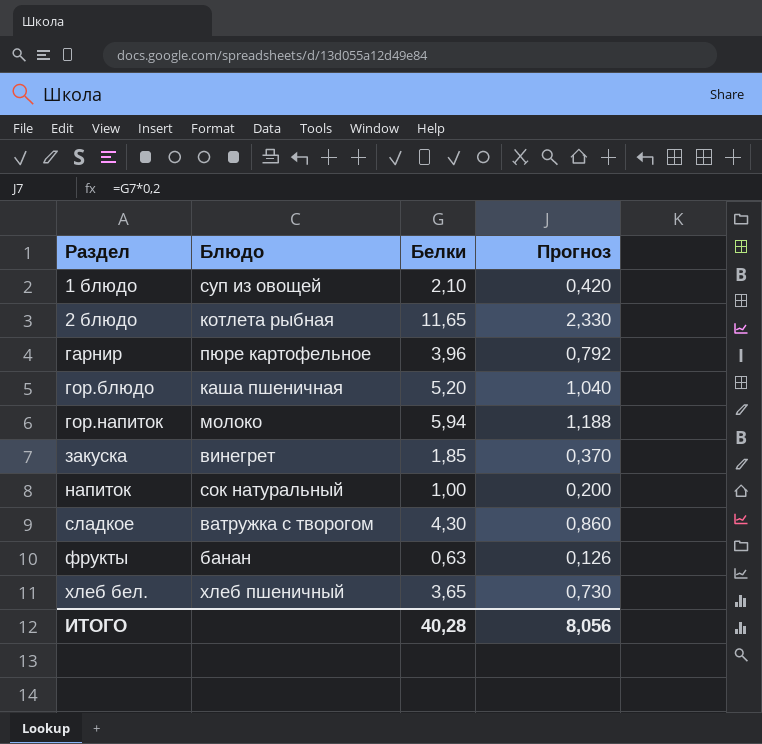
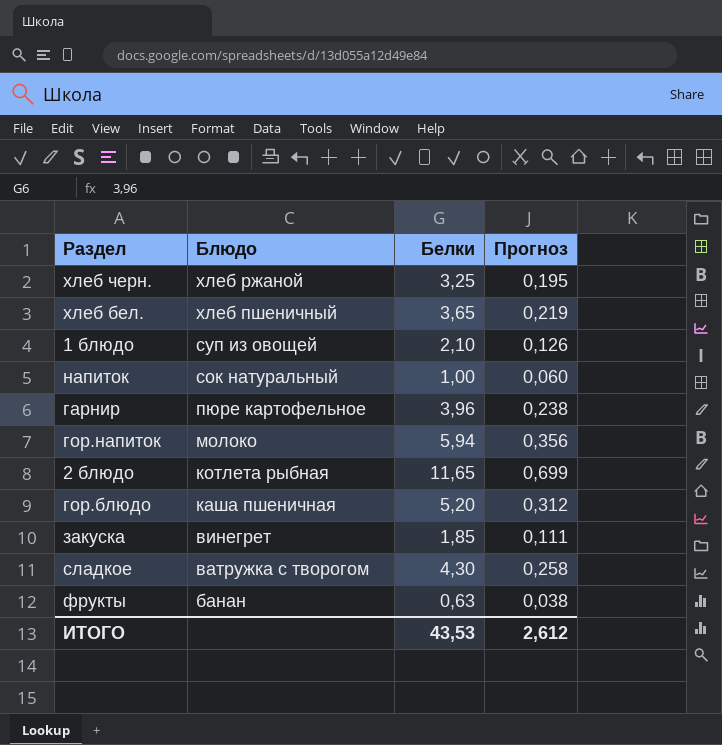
row order: Раздел ascending -> Блюдо descending
column Прогноз | formula: [Белки] * 0,2 -> [Белки] * 0,06
row хлеб черн.: none -> хлеб ржаной | 3,25 | 0,195
ИТОГО | Белки: 40,28 -> 43,53
ИТОГО | Прогноз: 8,056 -> 2,612

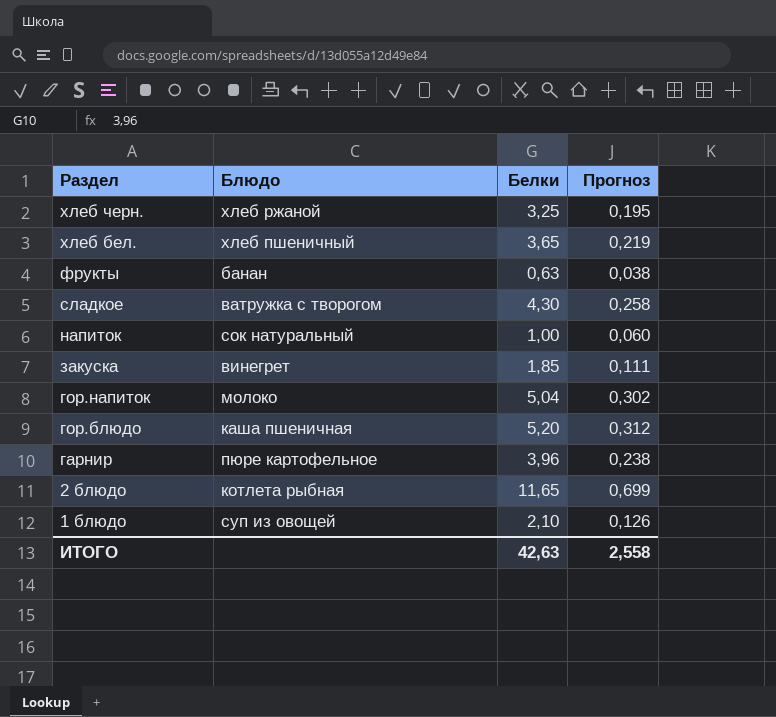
row order: Блюдо descending -> Раздел descending
гор.напиток | Белки: 5,94 -> 5,04
гор.напиток | Прогноз: 0,356 -> 0,302
ИТОГО | Белки: 43,53 -> 42,63
ИТОГО | Прогноз: 2,612 -> 2,558

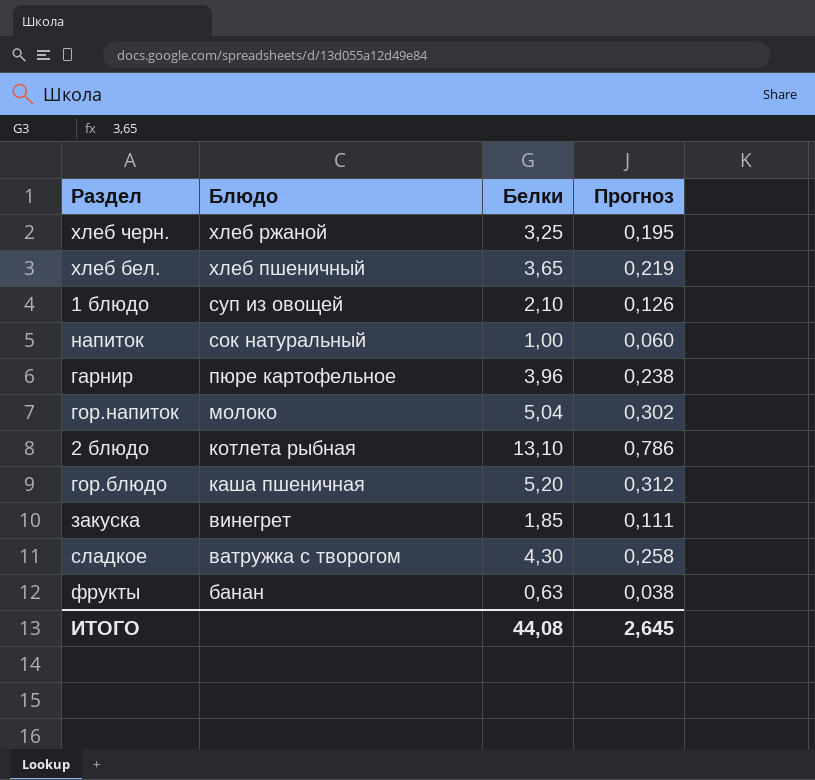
row order: Раздел descending -> Блюдо descending
2 блюдо | Белки: 11,65 -> 13,10
2 блюдо | Прогноз: 0,699 -> 0,786
ИТОГО | Белки: 42,63 -> 44,08
ИТОГО | Прогноз: 2,558 -> 2,645

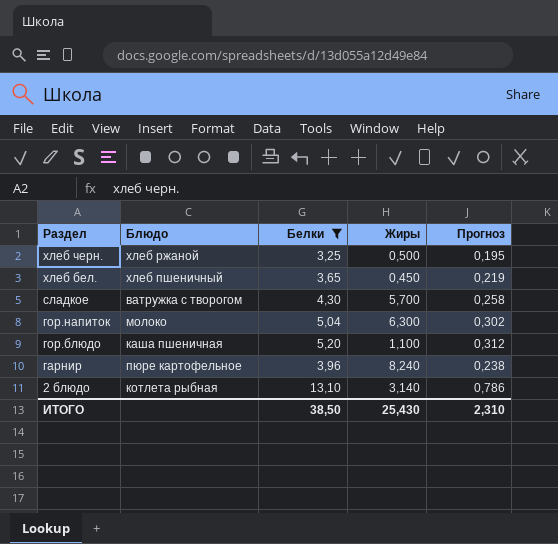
filter: none -> Белки >= 3,25
row order: Блюдо descending -> Раздел descending
column Жиры | position: none -> 4
ИТОГО | Белки: 44,08 -> 38,50
ИТОГО | Прогноз: 2,645 -> 2,310

